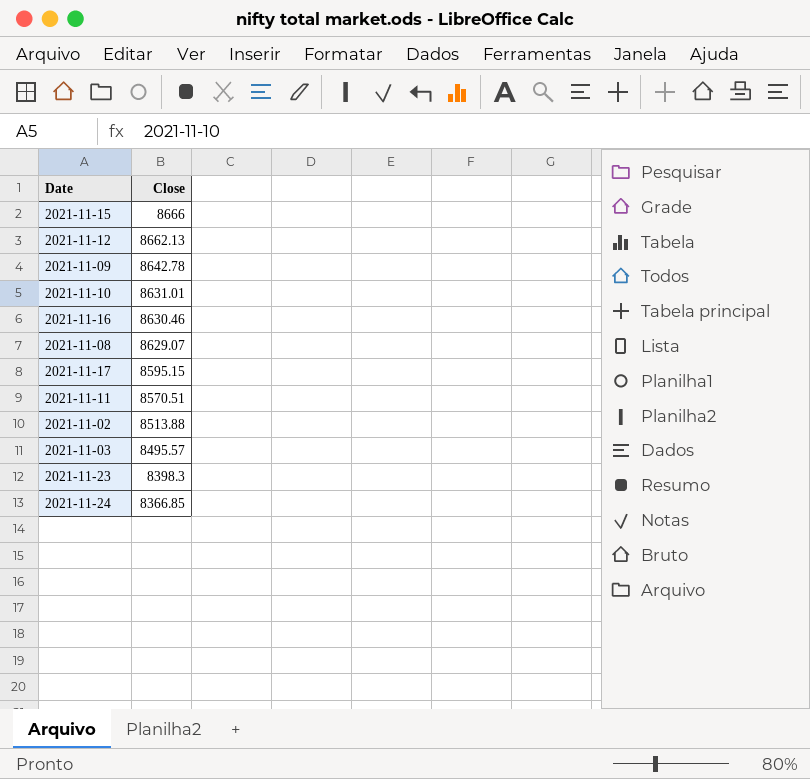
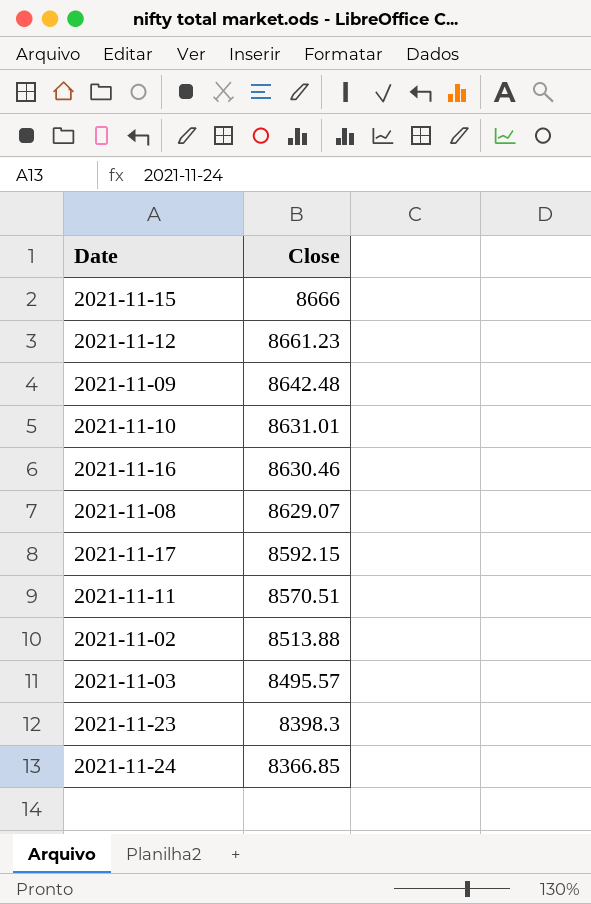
2021-11-12 | Close: 8662.13 -> 8661.23
2021-11-09 | Close: 8642.78 -> 8642.48
2021-11-17 | Close: 8595.15 -> 8592.15

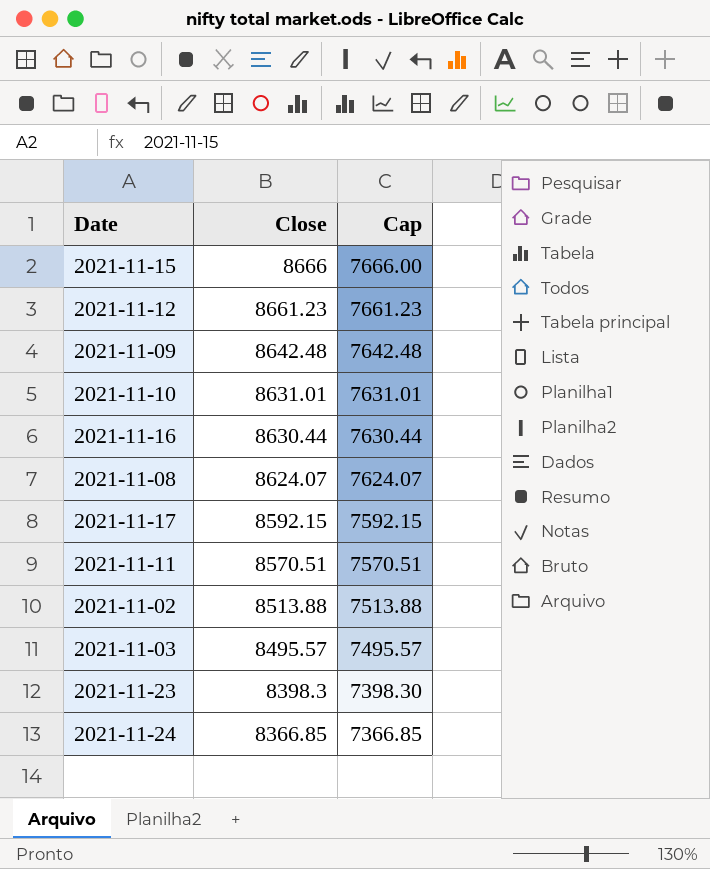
column Cap | formula: none -> [Close] - 1000
2021-11-16 | Close: 8630.46 -> 8630.44
2021-11-08 | Close: 8629.07 -> 8624.07

